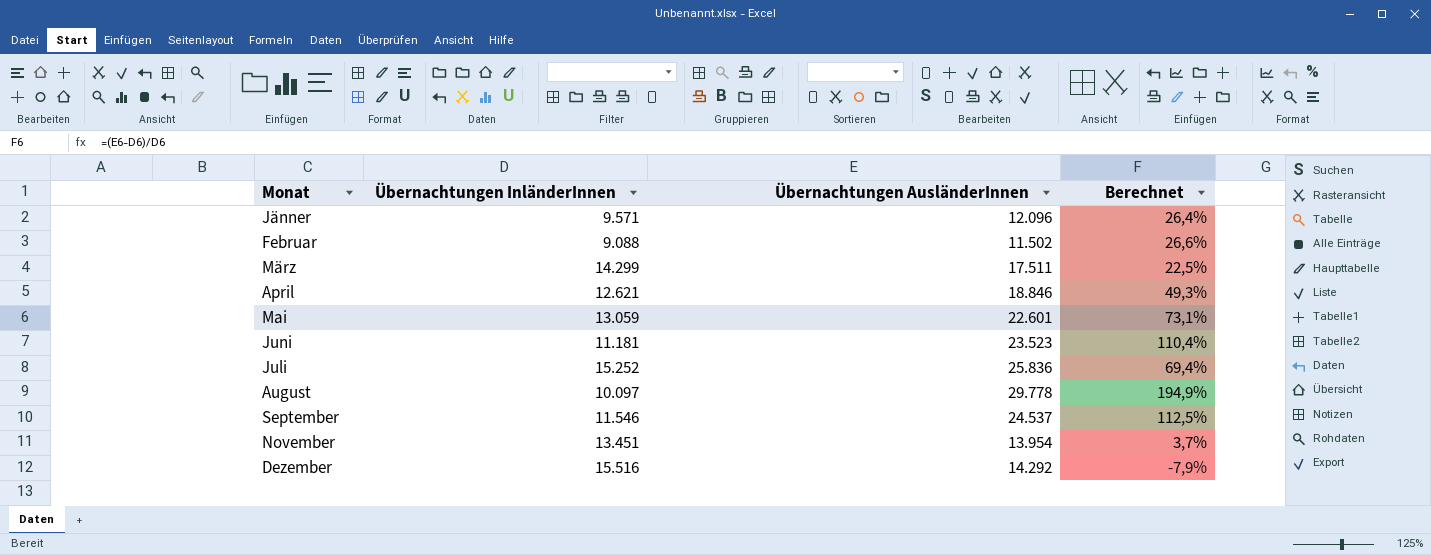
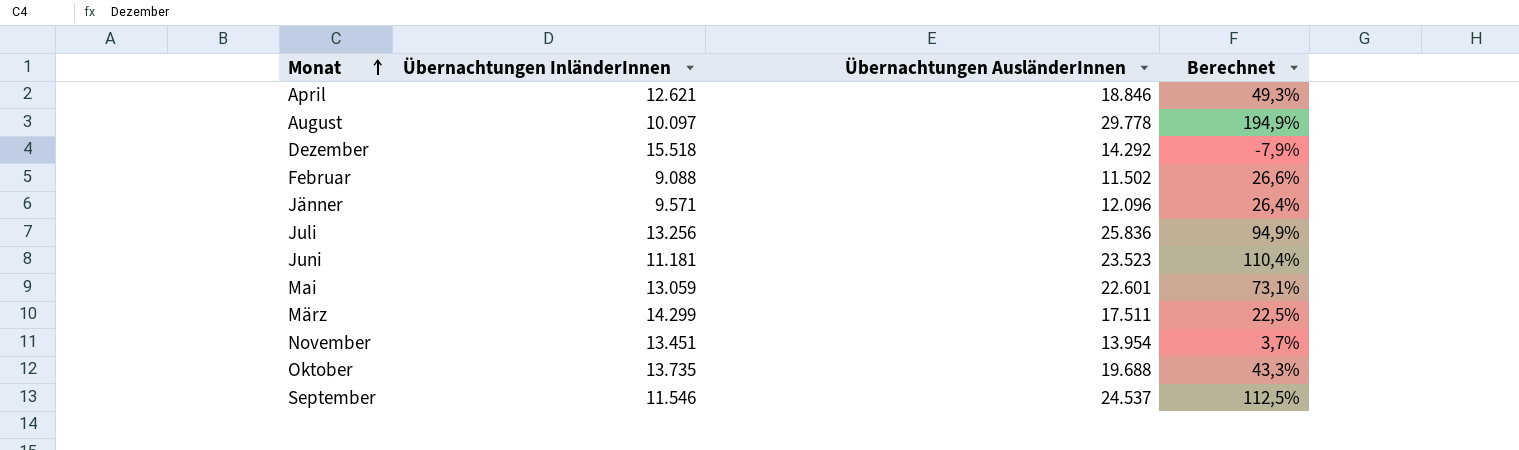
row order: none -> Monat ascending
Dezember | Übernachtungen InländerInnen: 15.516 -> 15.518
Juli | Übernachtungen InländerInnen: 15.252 -> 13.256
Juli | Berechnet: 69,4% -> 94,9%
row Oktober: none -> 13.735 | 19.688 | 43,3%

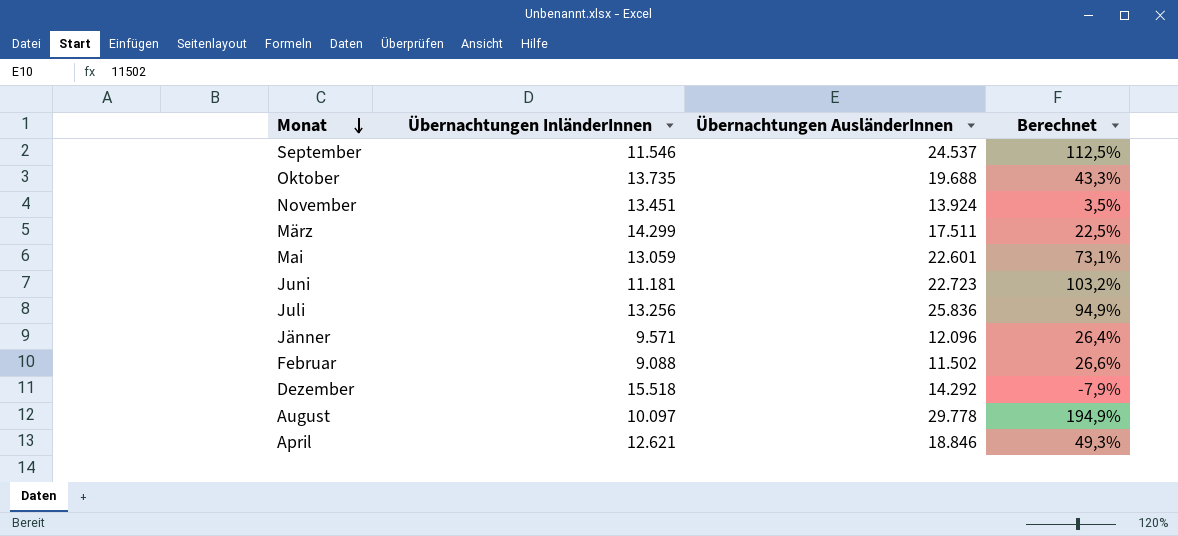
row order: Monat ascending -> Monat descending
November | Übernachtungen AusländerInnen: 13.954 -> 13.924
November | Berechnet: 3,7% -> 3,5%
Juni | Übernachtungen AusländerInnen: 23.523 -> 22.723
Juni | Berechnet: 110,4% -> 103,2%

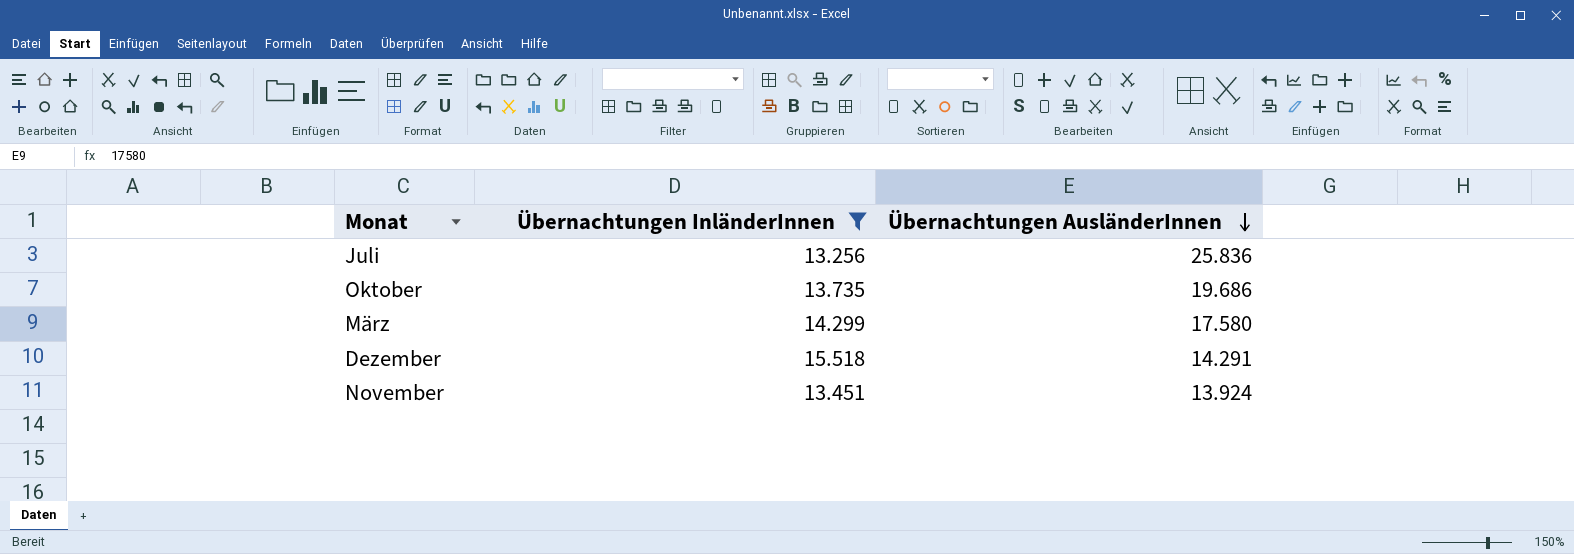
filter: none -> Übernachtungen InländerInnen >= 13.256
row order: Monat descending -> Übernachtungen AusländerInnen descending
column Berechnet | formula: ([Übernachtungen AusländerInnen] - [Übernachtungen InländerInnen]) / [Übernachtungen InländerInnen] -> none
Oktober | Übernachtungen AusländerInnen: 19.688 -> 19.686
März | Übernachtungen AusländerInnen: 17.511 -> 17.580
Dezember | Übernachtungen AusländerInnen: 14.292 -> 14.291

